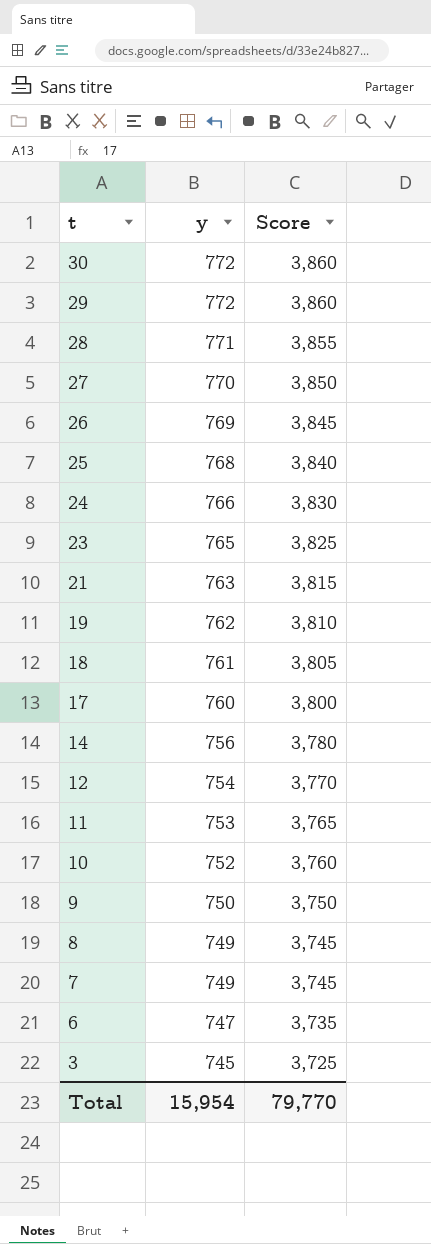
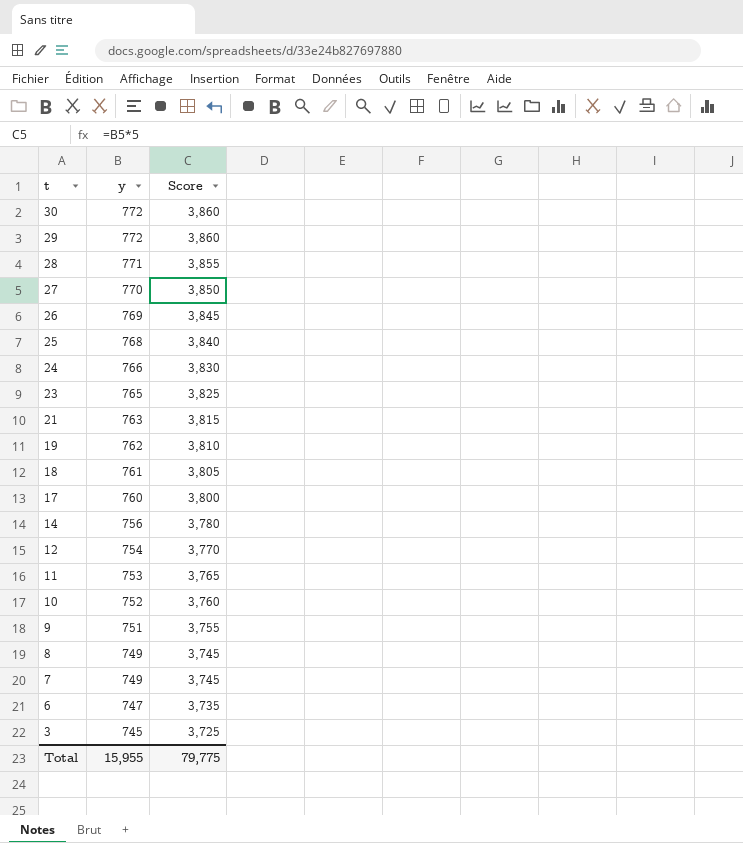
9 | y: 750 -> 751
9 | Score: 3,750 -> 3,755
Total | y: 15,954 -> 15,955
Total | Score: 79,770 -> 79,775

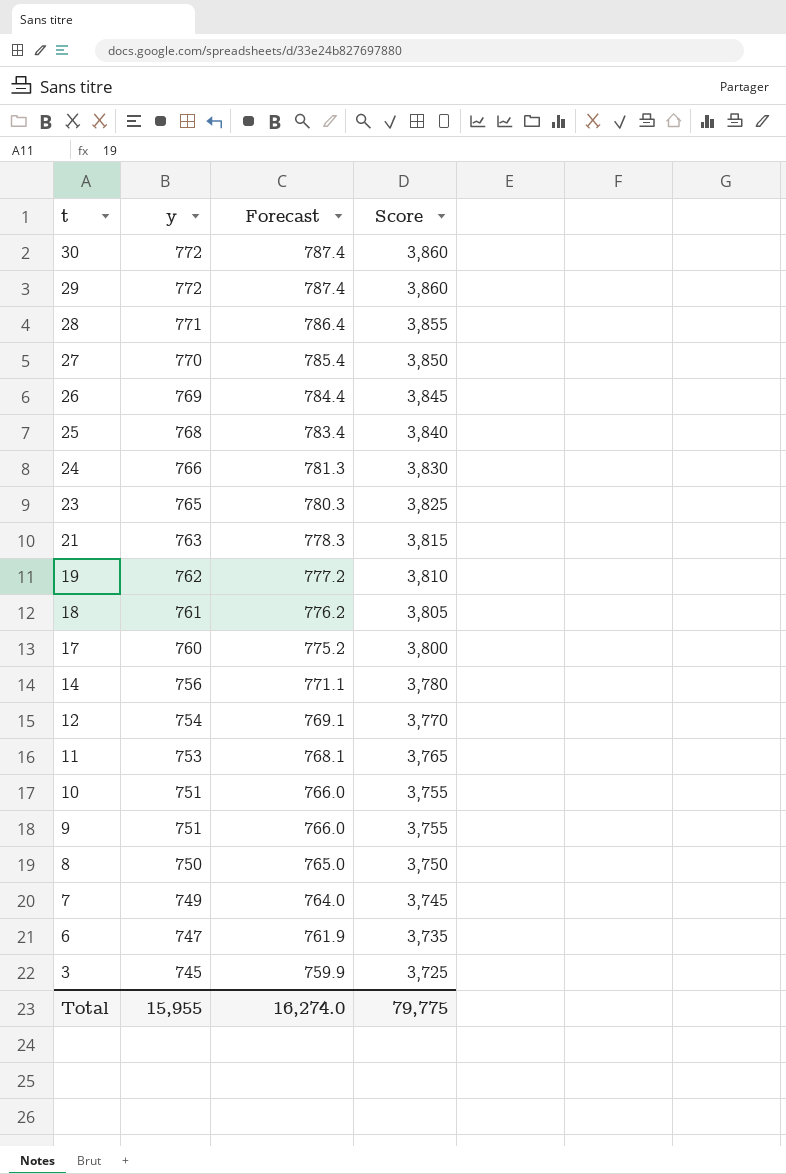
column Forecast | formula: none -> [y] * 1.02
10 | y: 752 -> 751
10 | Score: 3,760 -> 3,755
8 | y: 749 -> 750
8 | Score: 3,745 -> 3,750

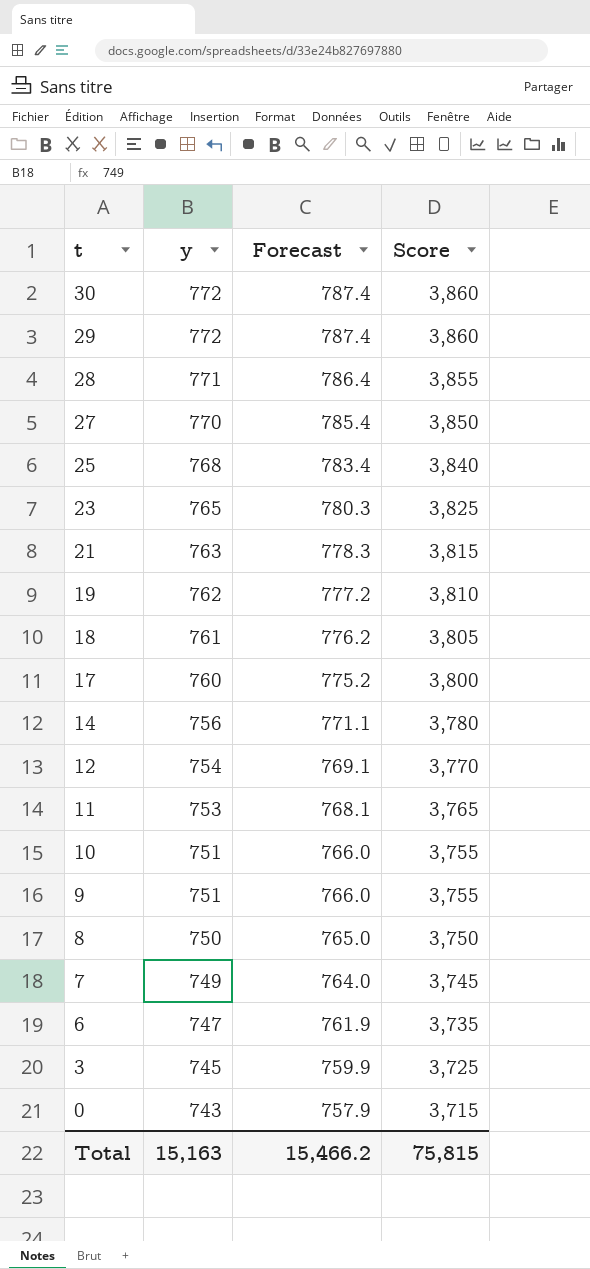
row 26: 769 | 784.4 | 3,845 -> none
row 24: 766 | 781.3 | 3,830 -> none
row 0: none -> 743 | 757.9 | 3,715
Total | y: 15,955 -> 15,163
Total | Forecast: 16,274.0 -> 15,466.2
Total | Score: 79,775 -> 75,815

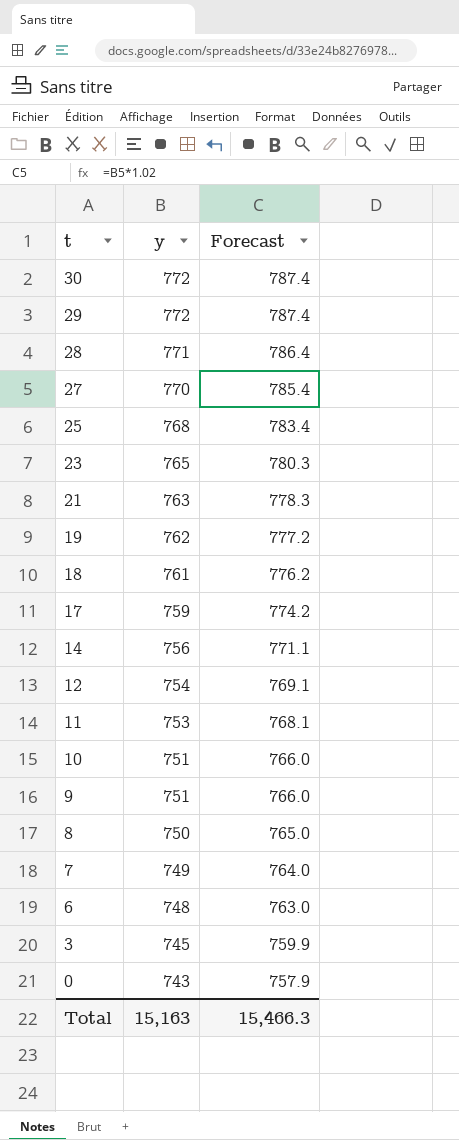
column Score | formula: [y] * 5 -> none
17 | y: 760 -> 759
17 | Forecast: 775.2 -> 774.2
6 | y: 747 -> 748
6 | Forecast: 761.9 -> 763.0
Total | Forecast: 15,466.2 -> 15,466.3

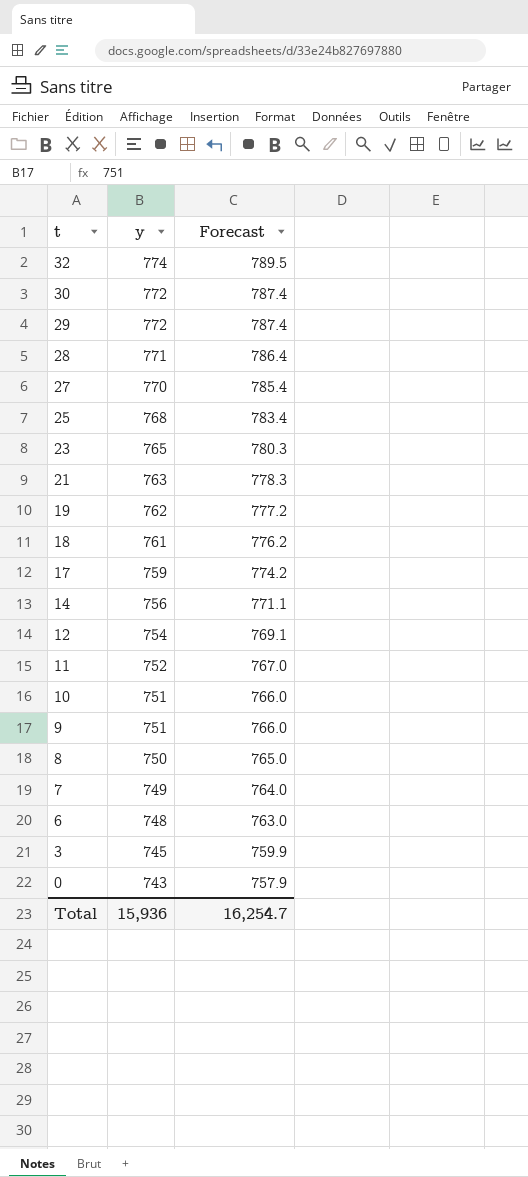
row 32: none -> 774 | 789.5
11 | y: 753 -> 752
11 | Forecast: 768.1 -> 767.0
Total | y: 15,163 -> 15,936
Total | Forecast: 15,466.3 -> 16,254.7

